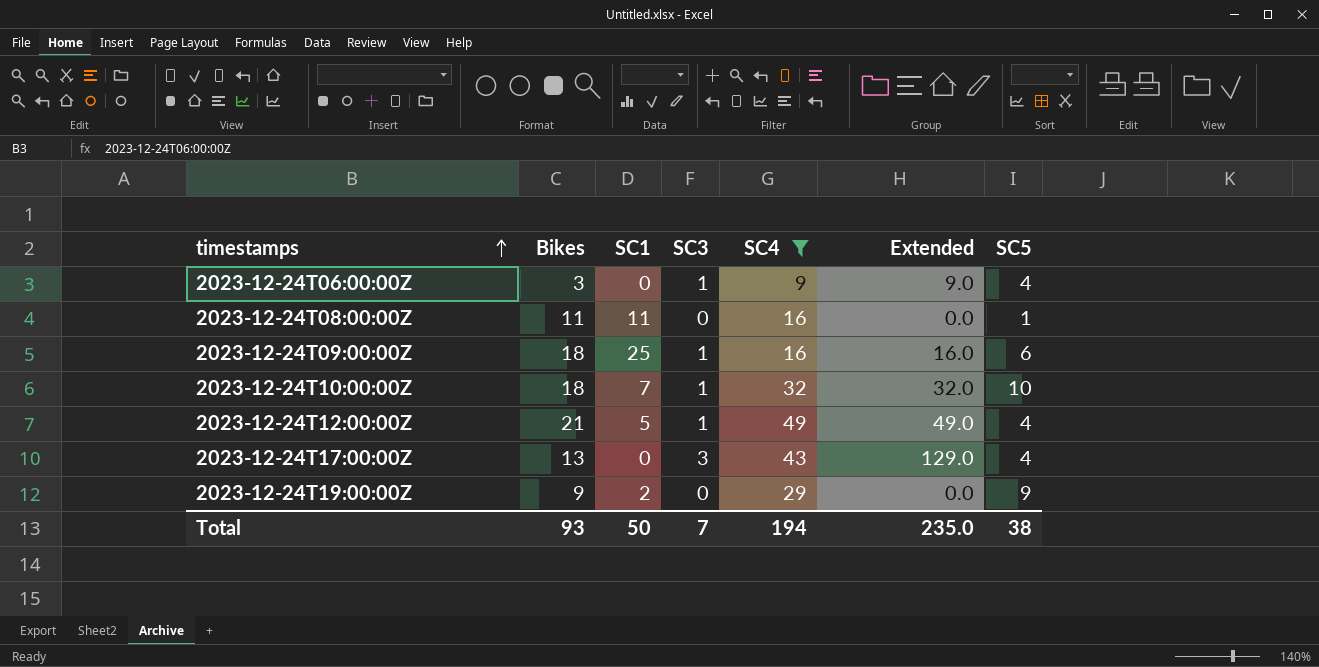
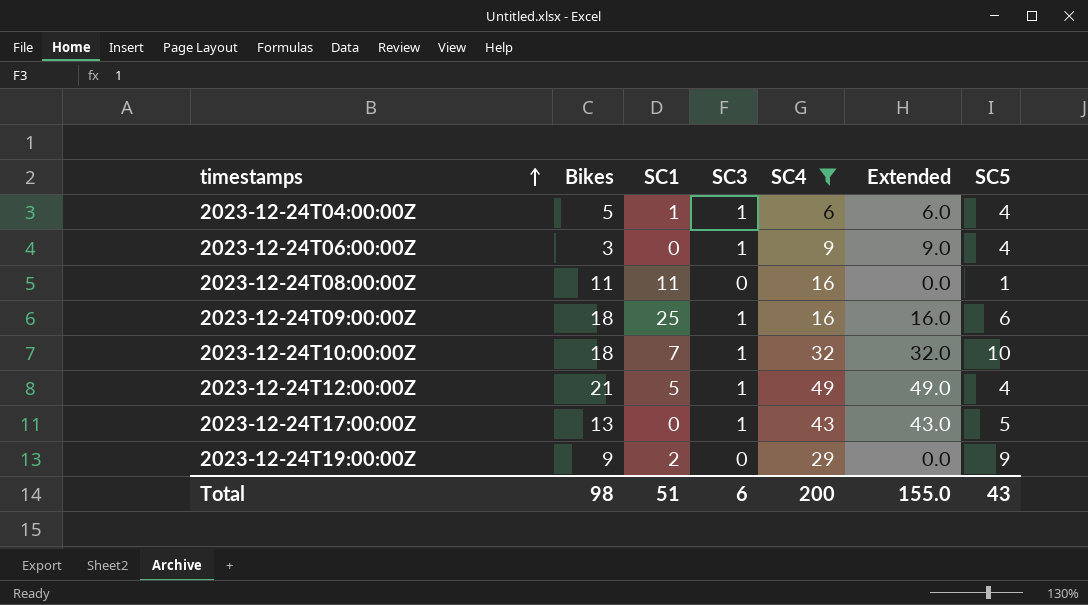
row 2023-12-24T04:00:00Z: none -> 5 | 1 | 1 | 6 | 6.0 | 4
2023-12-24T17:00:00Z | SC3: 3 -> 1
2023-12-24T17:00:00Z | Extended: 129.0 -> 43.0
2023-12-24T17:00:00Z | SC5: 4 -> 5
Total | Bikes: 93 -> 98
Total | SC1: 50 -> 51
Total | SC3: 7 -> 6
Total | SC4: 194 -> 200
Total | Extended: 235.0 -> 155.0
Total | SC5: 38 -> 43

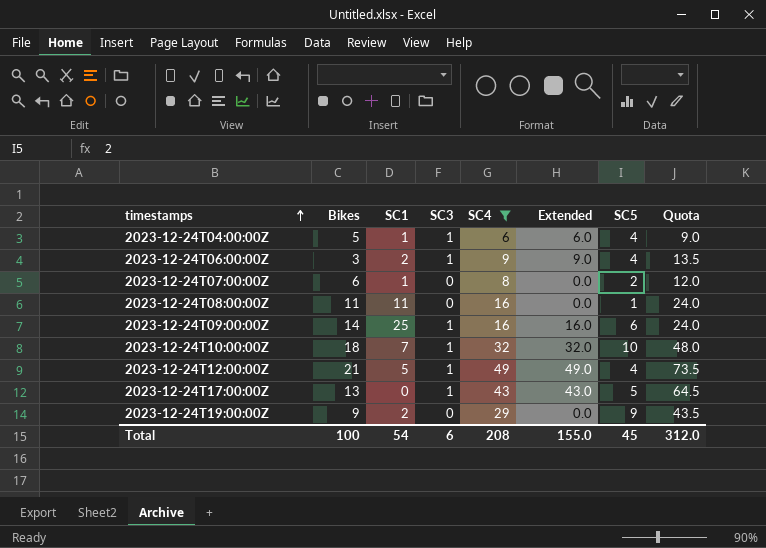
column Quota | formula: none -> [SC4] * 1.5
2023-12-24T06:00:00Z | SC1: 0 -> 2
row 2023-12-24T07:00:00Z: none -> 6 | 1 | 0 | 8 | 0.0 | 2 | 12.0
2023-12-24T09:00:00Z | Bikes: 18 -> 14
Total | Bikes: 98 -> 100
Total | SC1: 51 -> 54
Total | SC4: 200 -> 208
Total | SC5: 43 -> 45

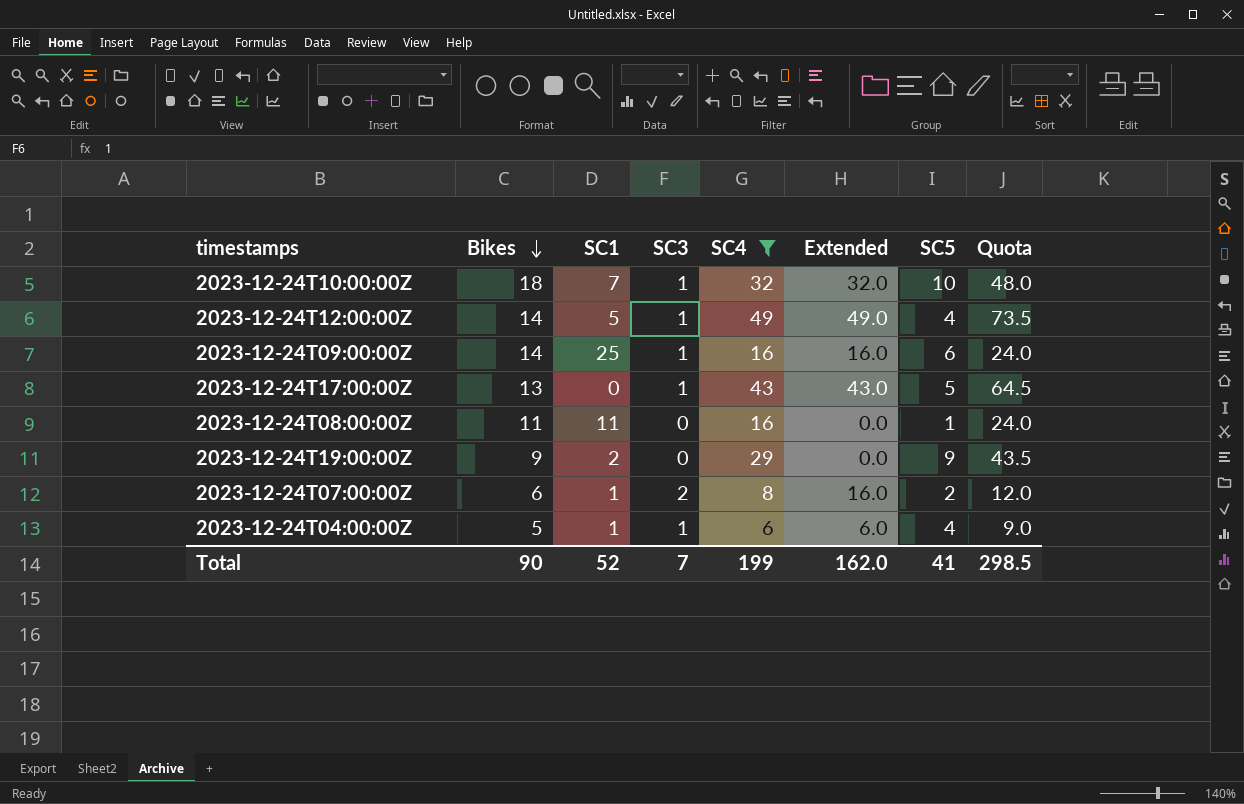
row order: timestamps ascending -> Bikes descending
row 2023-12-24T06:00:00Z: 3 | 2 | 1 | 9 | 9.0 | 4 | 13.5 -> none
2023-12-24T12:00:00Z | Bikes: 21 -> 14
2023-12-24T07:00:00Z | SC3: 0 -> 2
2023-12-24T07:00:00Z | Extended: 0.0 -> 16.0
Total | Bikes: 100 -> 90
Total | SC1: 54 -> 52
Total | SC3: 6 -> 7
Total | SC4: 208 -> 199
Total | Extended: 155.0 -> 162.0
Total | SC5: 45 -> 41
Total | Quota: 312.0 -> 298.5

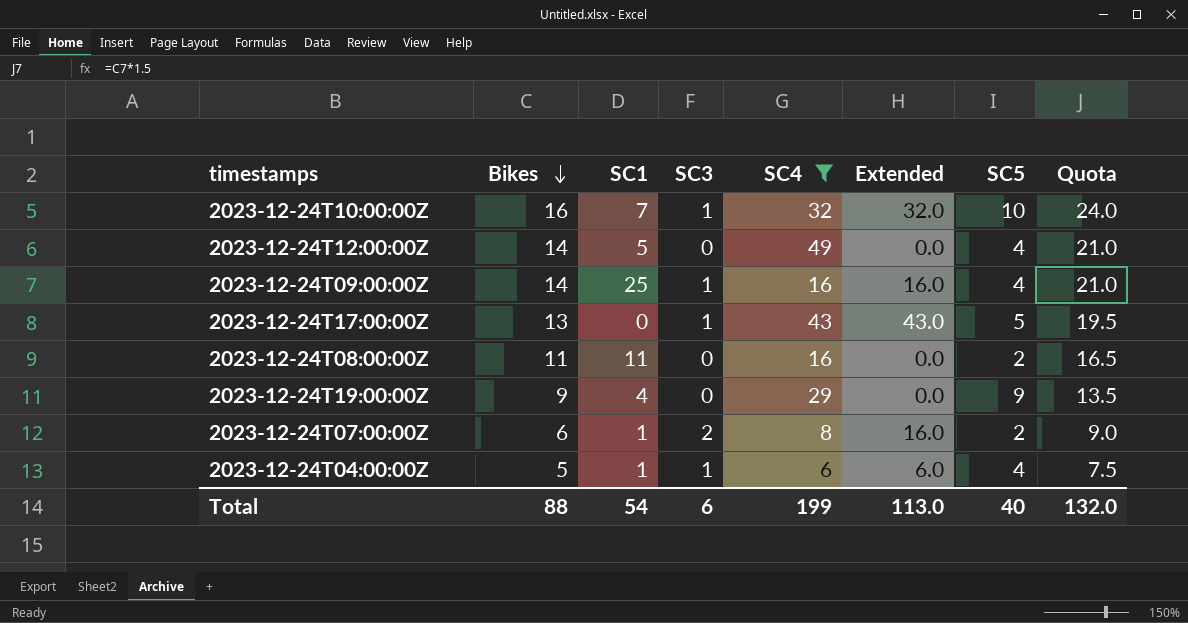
column Quota | formula: [SC4] * 1.5 -> [Bikes] * 1.5
2023-12-24T10:00:00Z | Bikes: 18 -> 16
2023-12-24T12:00:00Z | SC3: 1 -> 0
2023-12-24T12:00:00Z | Extended: 49.0 -> 0.0
2023-12-24T09:00:00Z | SC5: 6 -> 4
2023-12-24T08:00:00Z | SC5: 1 -> 2
2023-12-24T19:00:00Z | SC1: 2 -> 4
Total | Bikes: 90 -> 88
Total | SC1: 52 -> 54
Total | SC3: 7 -> 6
Total | Extended: 162.0 -> 113.0
Total | SC5: 41 -> 40
Total | Quota: 298.5 -> 132.0

